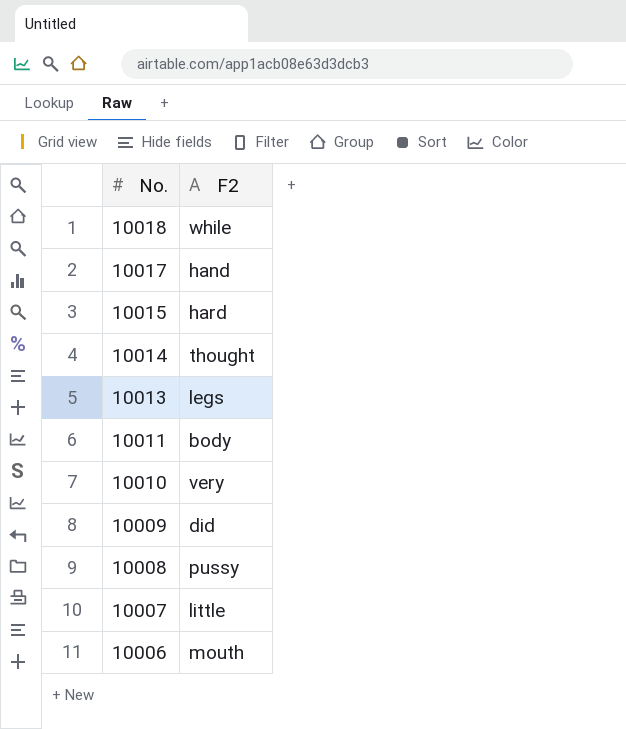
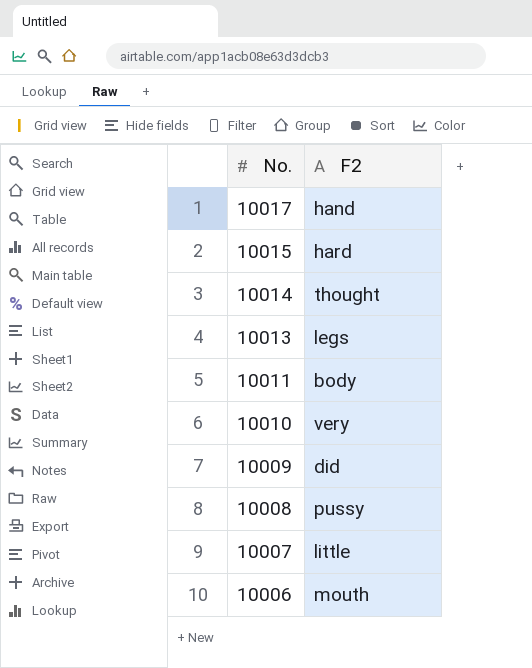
row 10018: while -> none

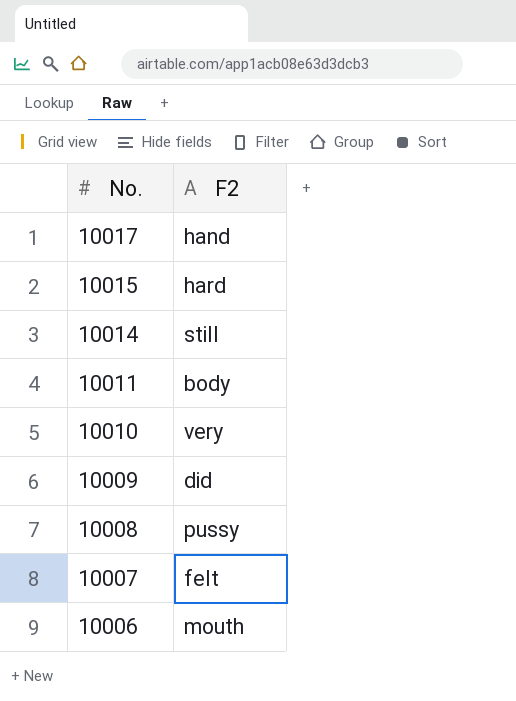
row 10013: legs -> none
10014 | F2: thought -> still
10007 | F2: little -> felt

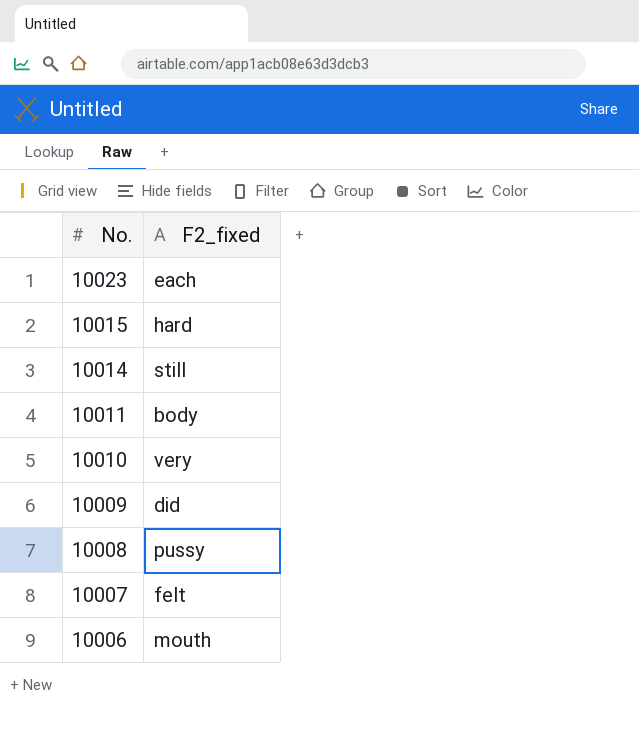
column name: F2 -> F2_fixed
row 10017: hand -> none
row 10023: none -> each

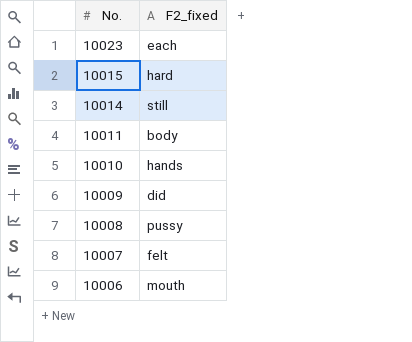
10010 | F2_fixed: very -> hands

